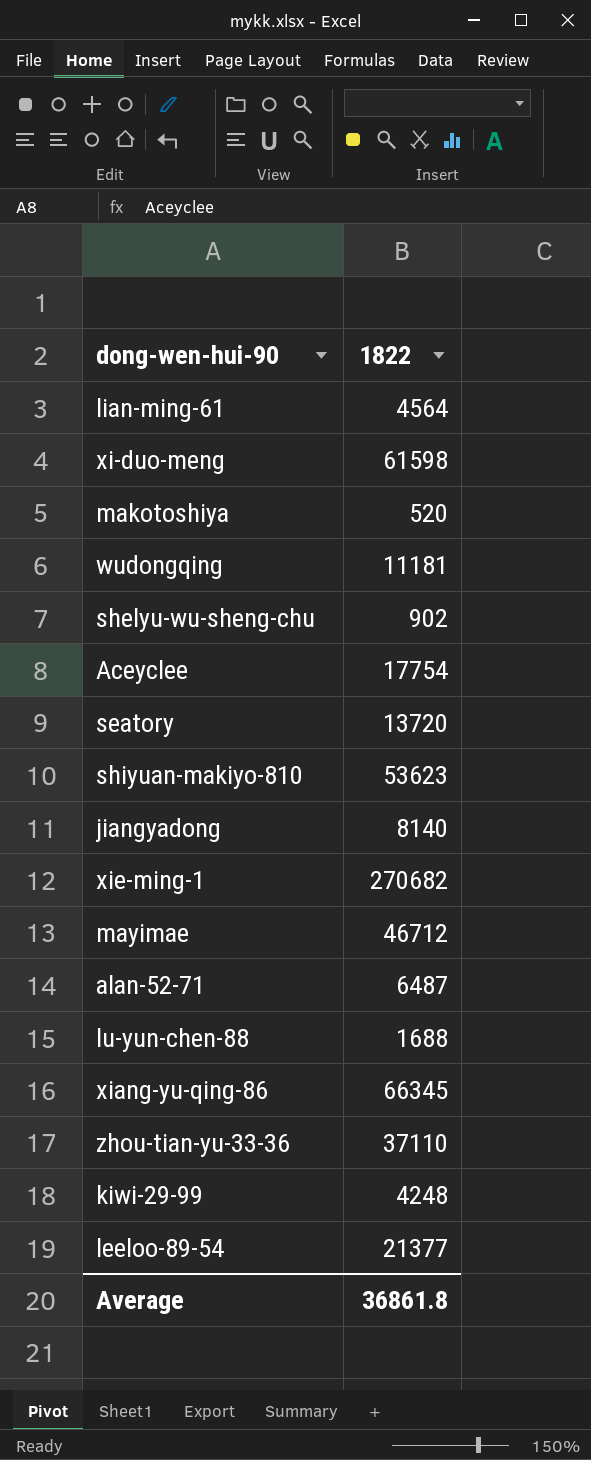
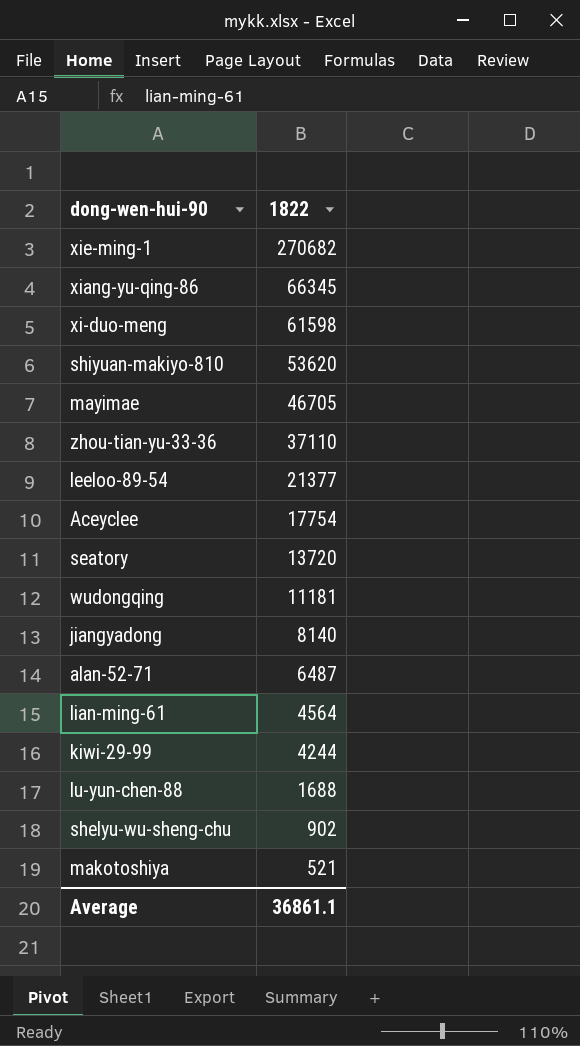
row order: none -> 1822 descending
shiyuan-makiyo-810 | 1822: 53623 -> 53620
mayimae | 1822: 46712 -> 46705
kiwi-29-99 | 1822: 4248 -> 4244
makotoshiya | 1822: 520 -> 521
Average | 1822: 36861.8 -> 36861.1

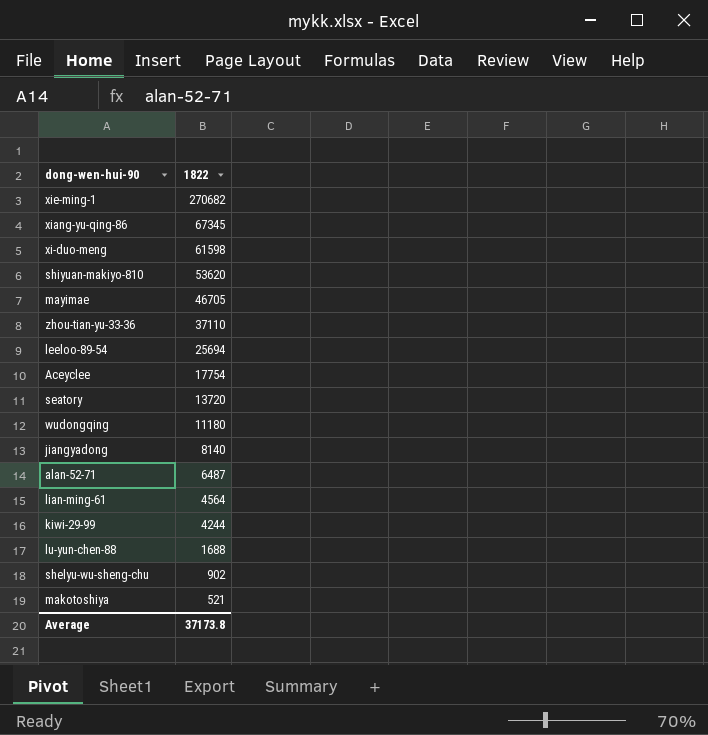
xiang-yu-qing-86 | 1822: 66345 -> 67345
leeloo-89-54 | 1822: 21377 -> 25694
wudongqing | 1822: 11181 -> 11180
Average | 1822: 36861.1 -> 37173.8

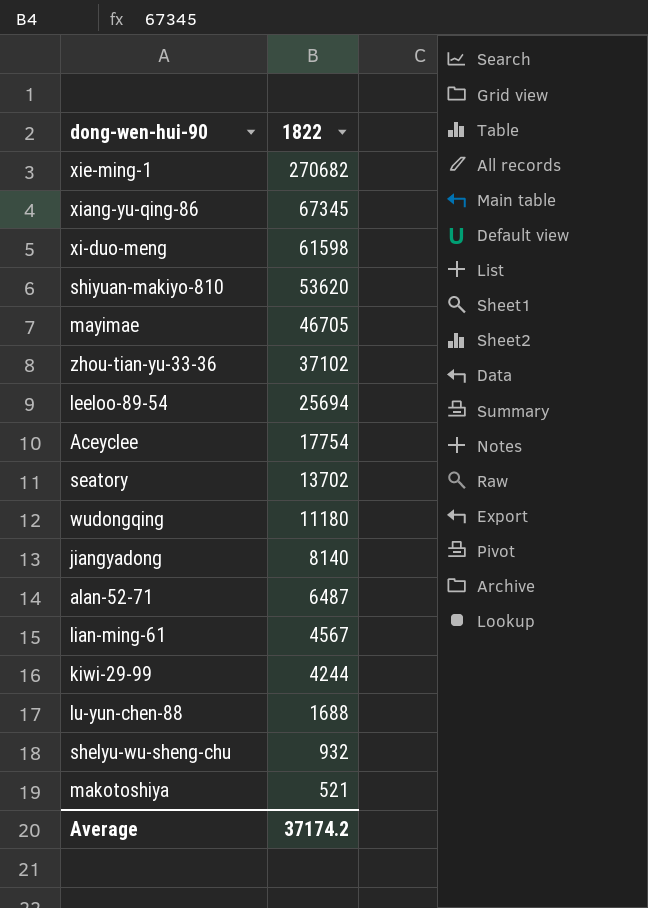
zhou-tian-yu-33-36 | 1822: 37110 -> 37102
seatory | 1822: 13720 -> 13702
lian-ming-61 | 1822: 4564 -> 4567
shelyu-wu-sheng-chu | 1822: 902 -> 932
Average | 1822: 37173.8 -> 37174.2

